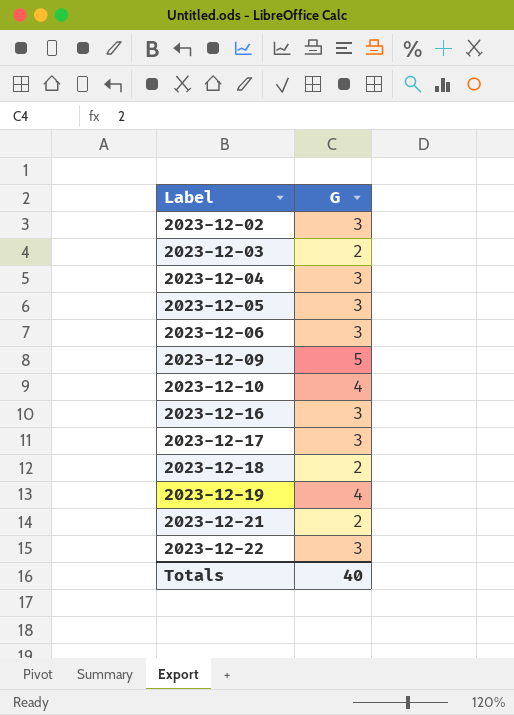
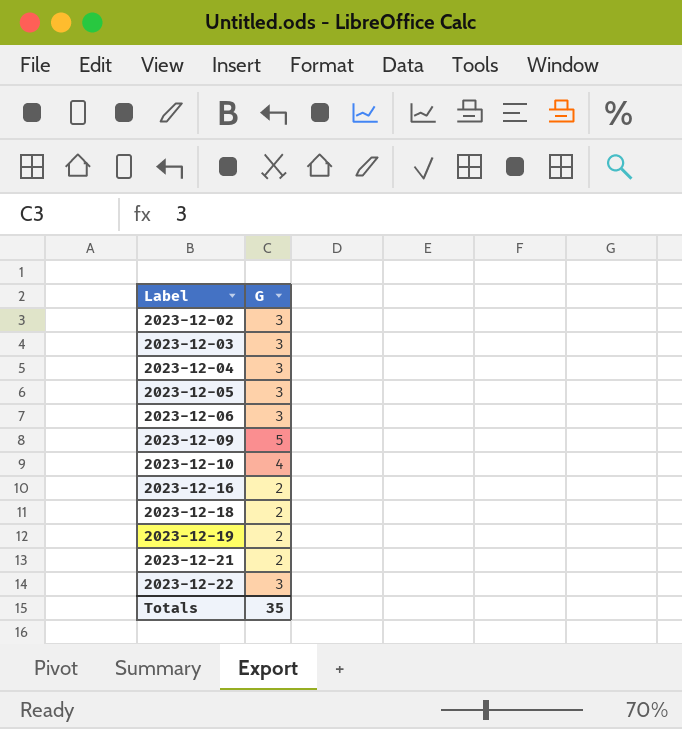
row 2023-12-17: 3 -> none
2023-12-03 | G: 2 -> 3
2023-12-16 | G: 3 -> 2
2023-12-19 | G: 4 -> 2
Totals | G: 40 -> 35

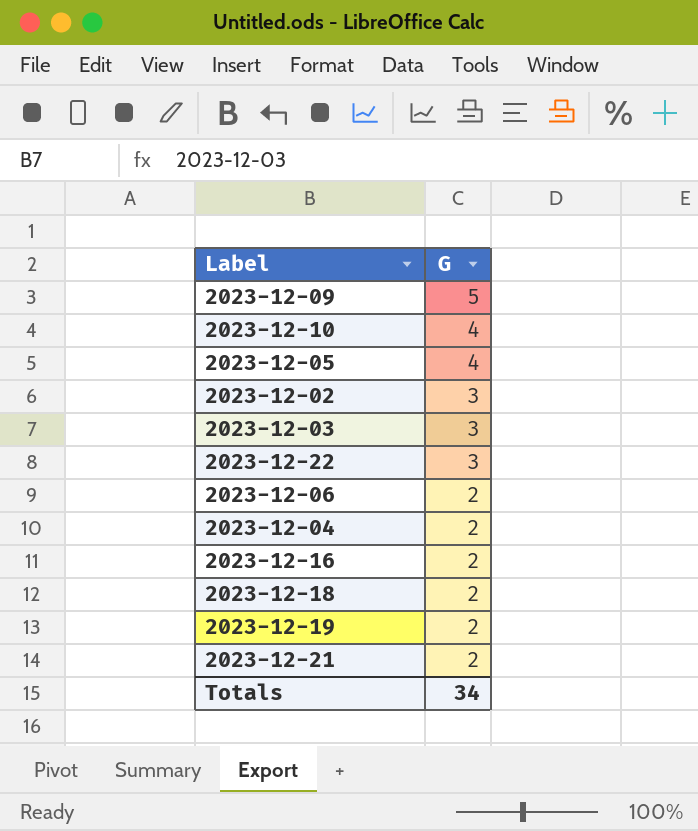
row order: Label ascending -> G descending
2023-12-05 | G: 3 -> 4
2023-12-06 | G: 3 -> 2
2023-12-04 | G: 3 -> 2
Totals | G: 35 -> 34

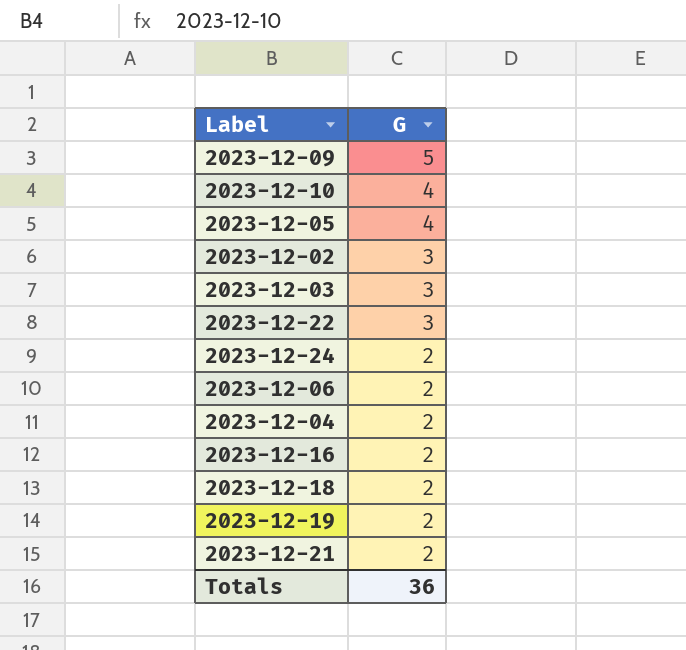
row 2023-12-24: none -> 2
Totals | G: 34 -> 36

